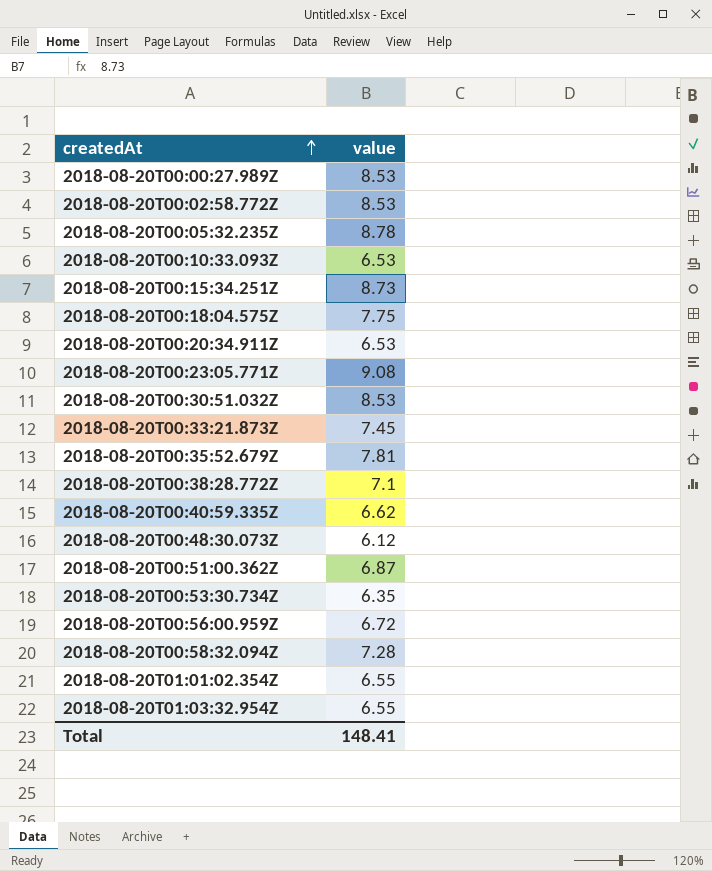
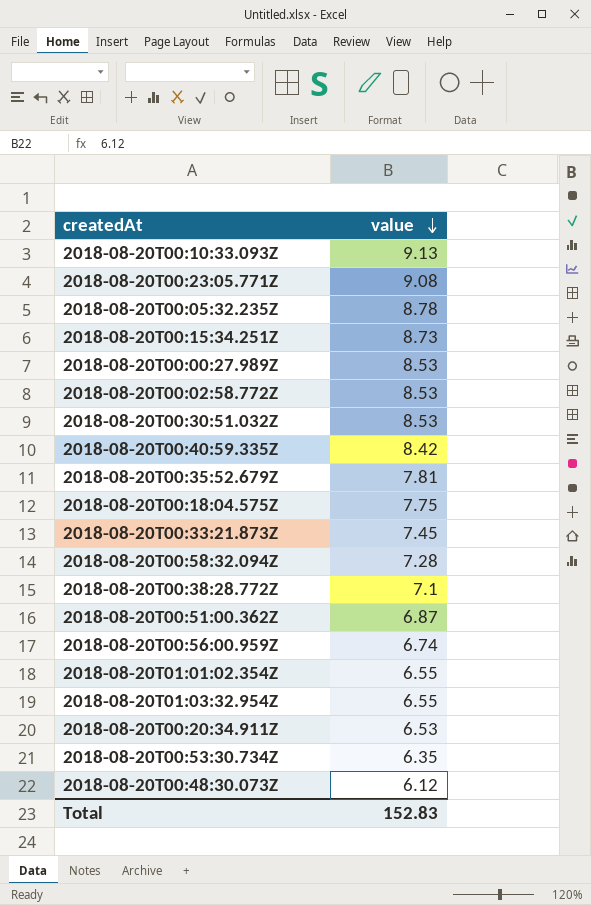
row order: createdAt ascending -> value descending
2018-08-20T00:10:33.093Z | value: 6.53 -> 9.13
2018-08-20T00:40:59.335Z | value: 6.62 -> 8.42
2018-08-20T00:56:00.959Z | value: 6.72 -> 6.74
Total | value: 148.41 -> 152.83

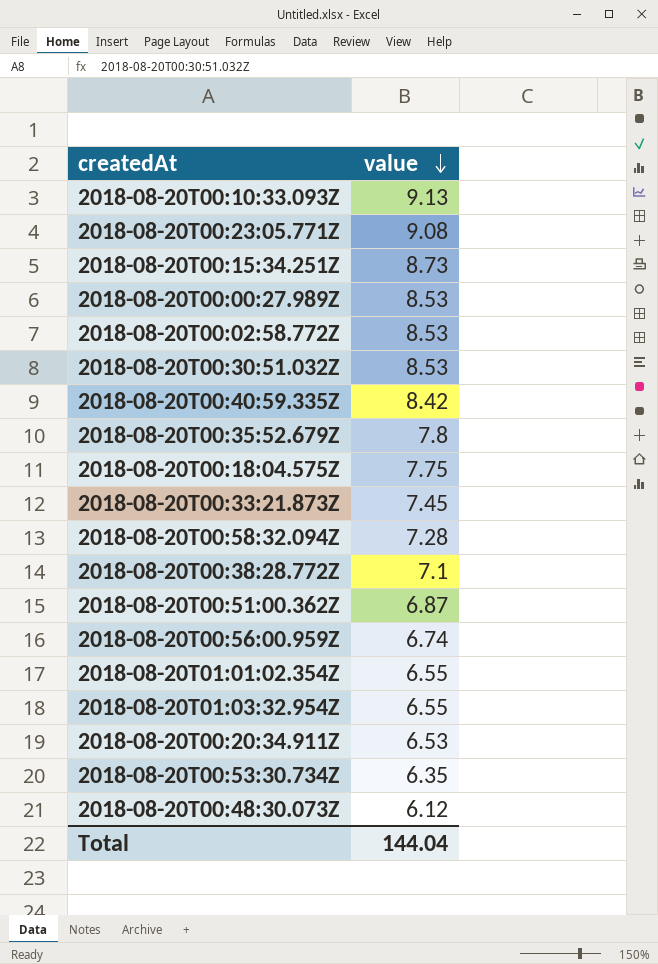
row 2018-08-20T00:05:32.235Z: 8.78 -> none
2018-08-20T00:35:52.679Z | value: 7.81 -> 7.8
Total | value: 152.83 -> 144.04

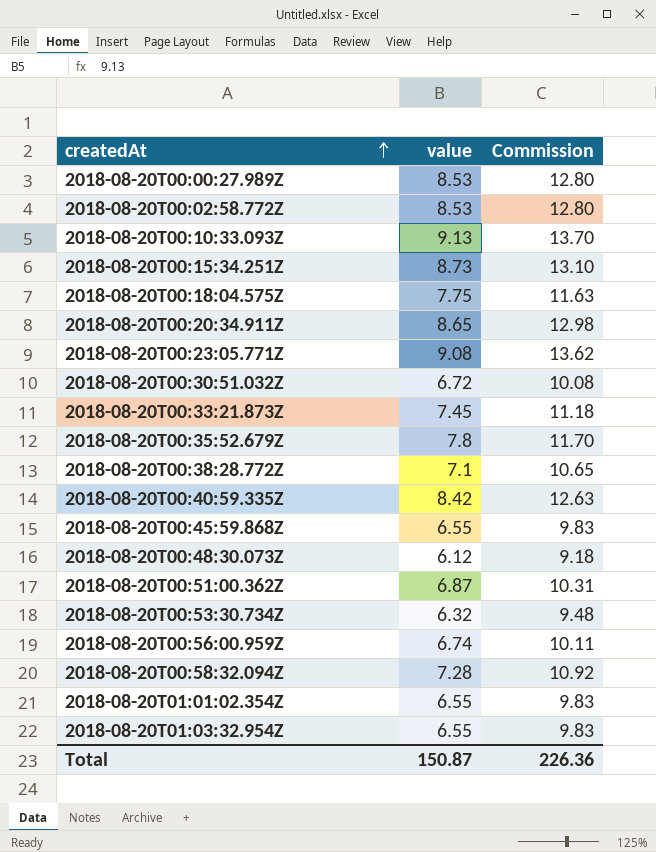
row order: value descending -> createdAt ascending
column Commission | formula: none -> [value] * 1.5
2018-08-20T00:20:34.911Z | value: 6.53 -> 8.65
2018-08-20T00:30:51.032Z | value: 8.53 -> 6.72
row 2018-08-20T00:45:59.868Z: none -> 6.55 | 9.83
2018-08-20T00:53:30.734Z | value: 6.35 -> 6.32
Total | value: 144.04 -> 150.87

